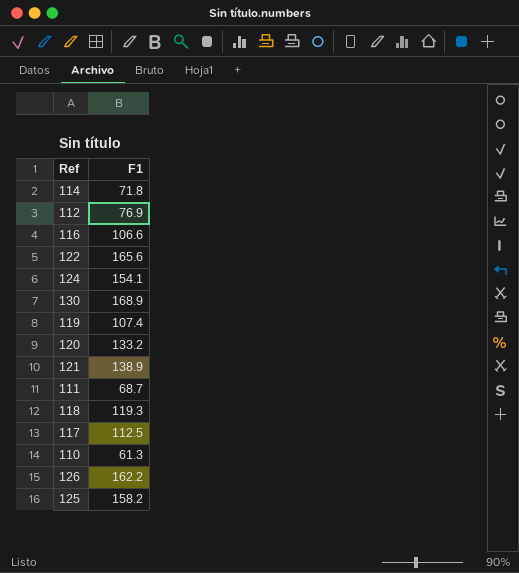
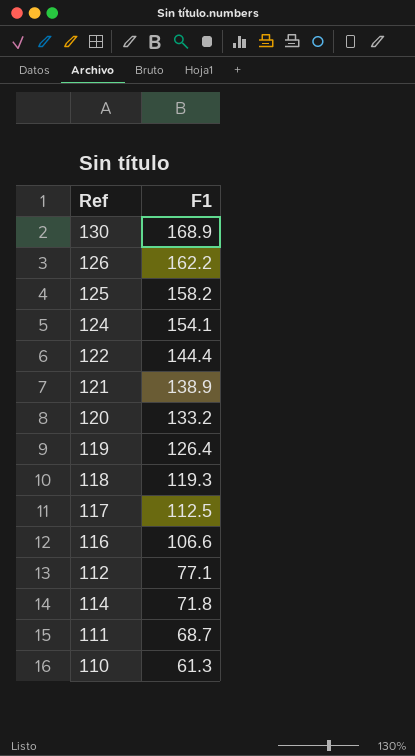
row order: none -> F1 descending
122 | F1: 165.6 -> 144.4
119 | F1: 107.4 -> 126.4
112 | F1: 76.9 -> 77.1

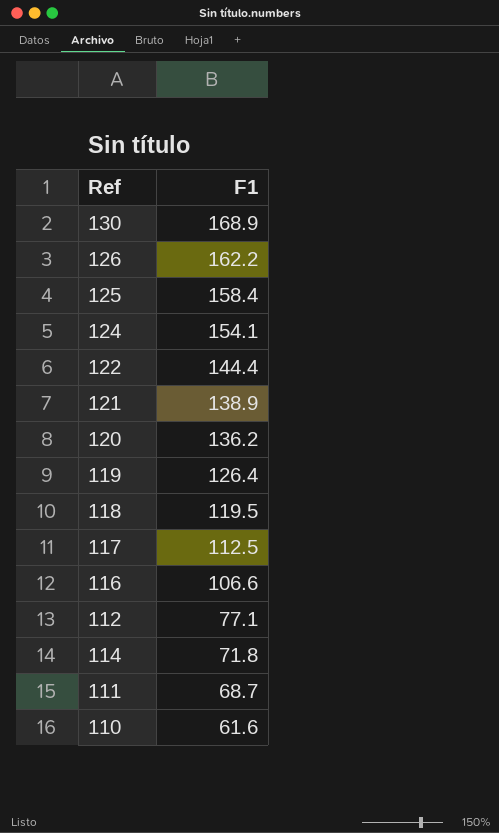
125 | F1: 158.2 -> 158.4
120 | F1: 133.2 -> 136.2
118 | F1: 119.3 -> 119.5
110 | F1: 61.3 -> 61.6

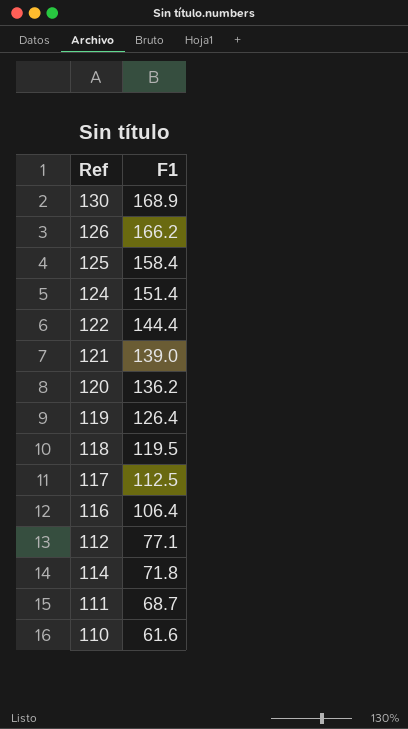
126 | F1: 162.2 -> 166.2
124 | F1: 154.1 -> 151.4
121 | F1: 138.9 -> 139.0
116 | F1: 106.6 -> 106.4

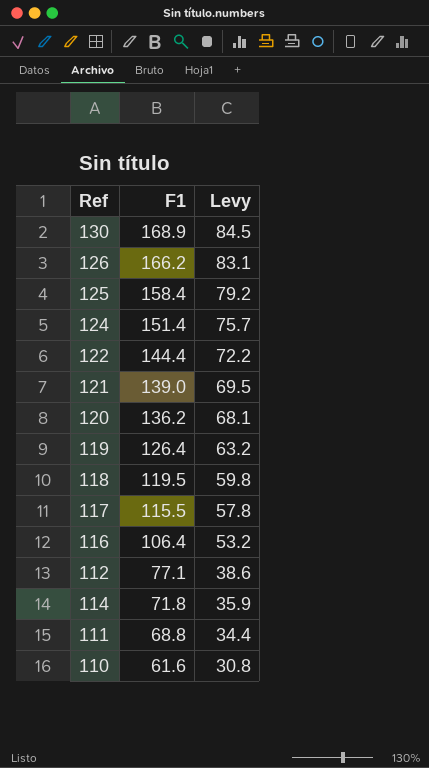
column Levy | formula: none -> [F1] * 0.5
117 | F1: 112.5 -> 115.5
111 | F1: 68.7 -> 68.8

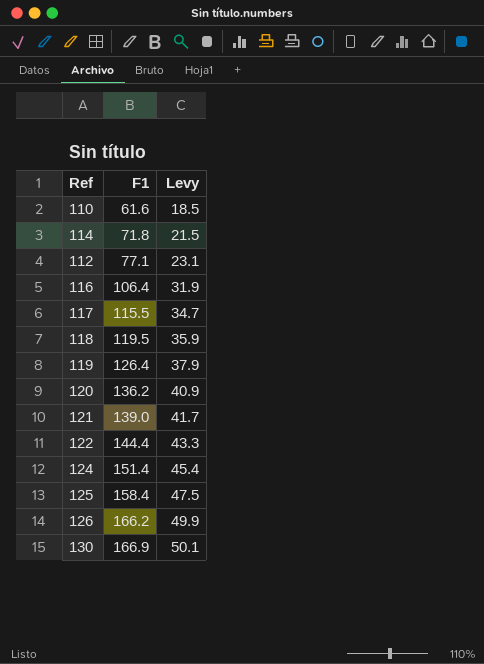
row order: F1 descending -> F1 ascending
column Levy | formula: [F1] * 0.5 -> [F1] * 0.3
row 111: 68.8 | 34.4 -> none
130 | F1: 168.9 -> 166.9

